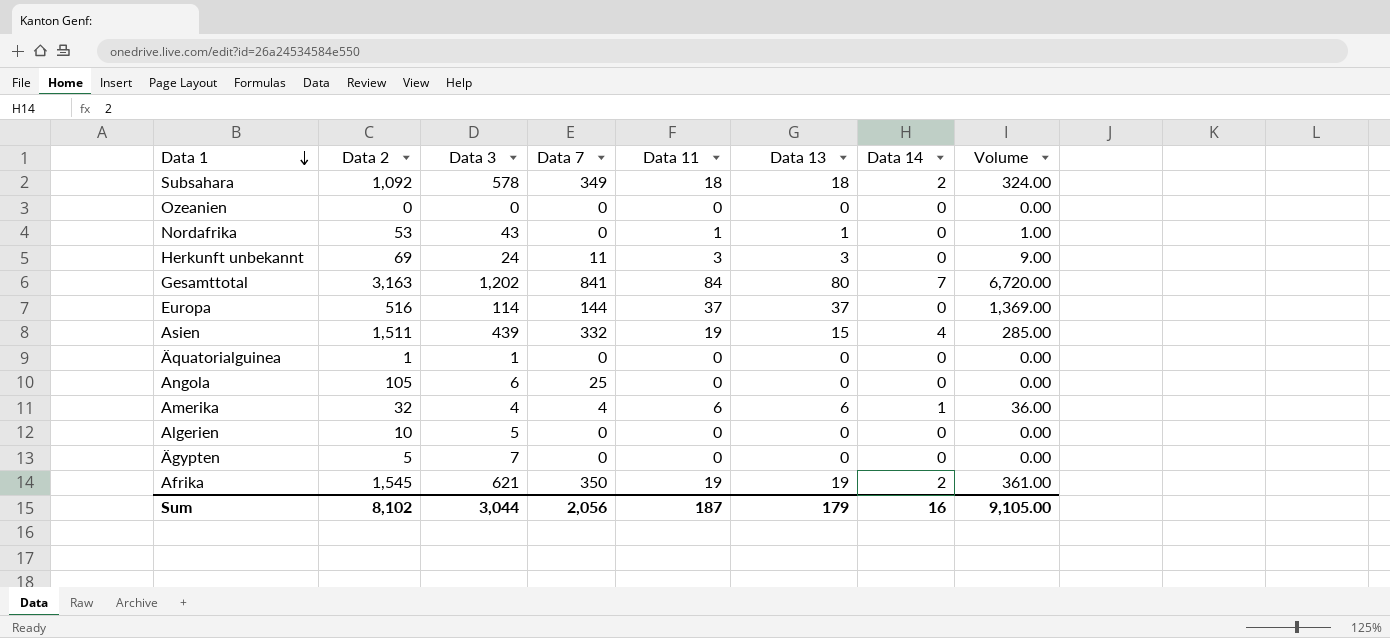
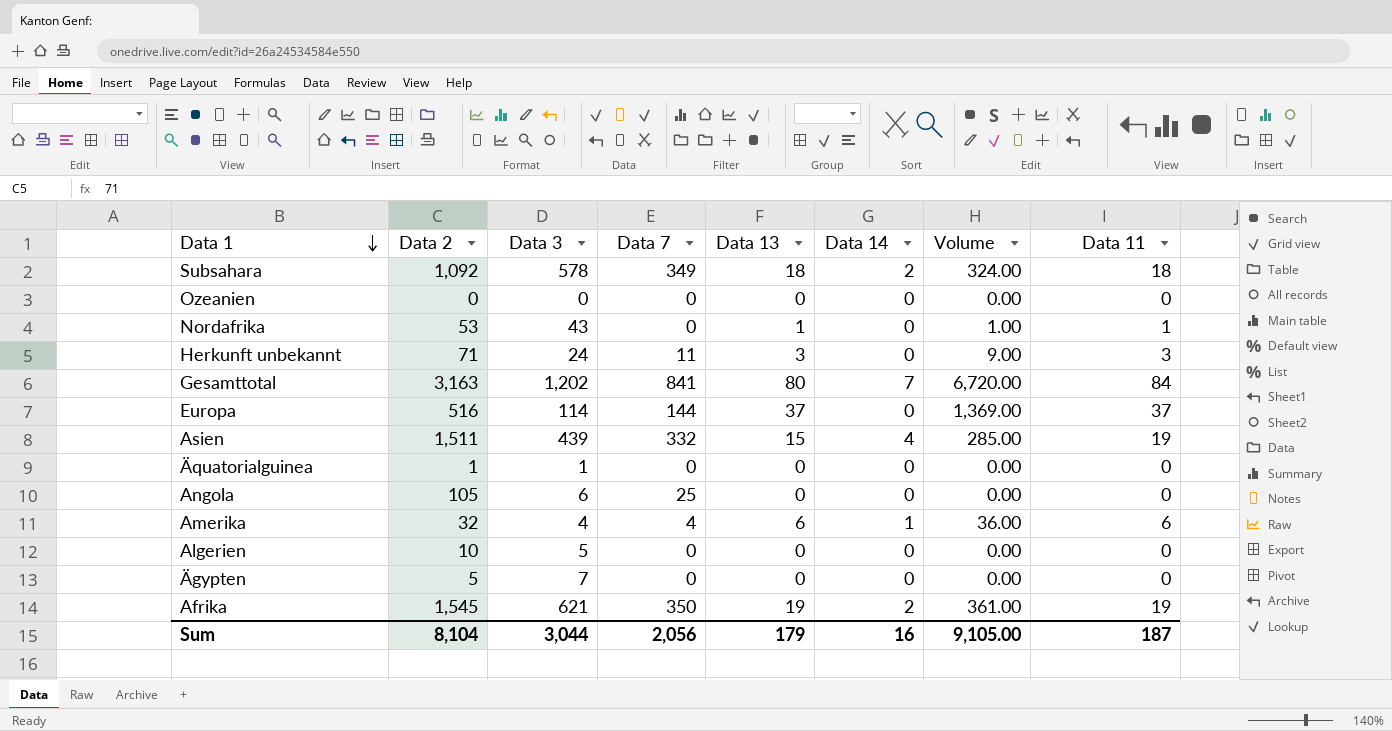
column Data 11 | position: 5 -> 8
Herkunft unbekannt | Data 2: 69 -> 71
Sum | Data 2: 8,102 -> 8,104

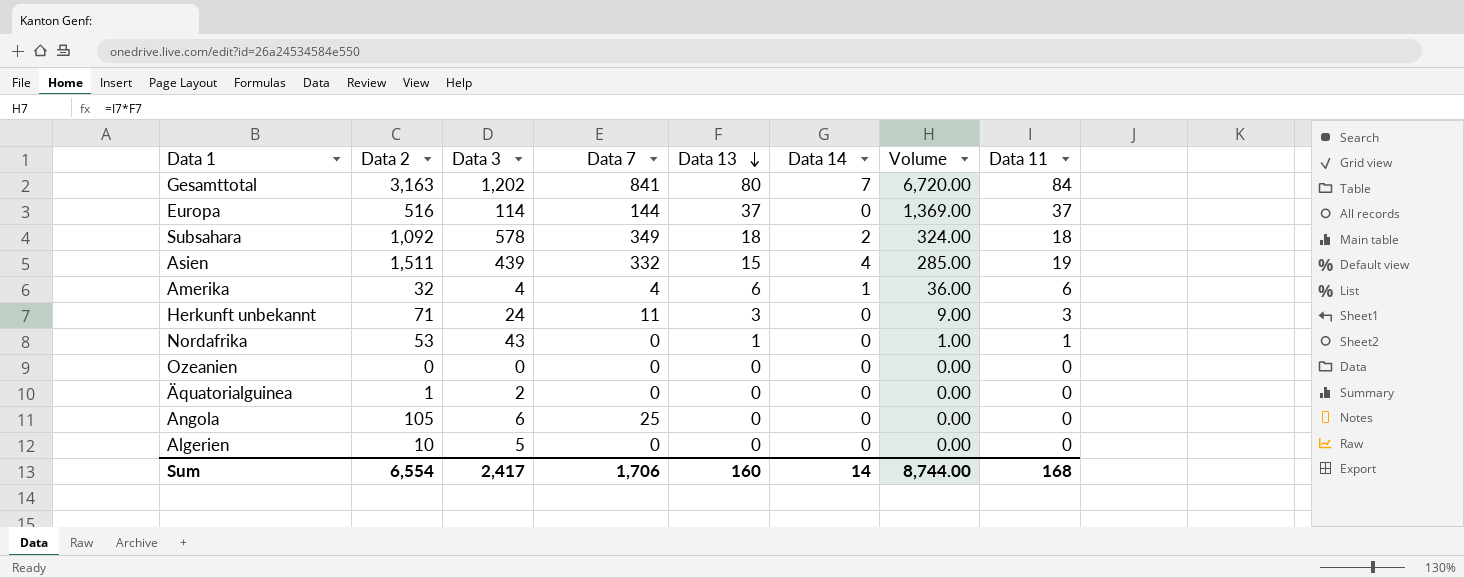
row order: Data 1 descending -> Data 13 descending
row Ägypten: 5 | 7 | 0 | 0 | 0 | 0.00 | 0 -> none
row Afrika: 1,545 | 621 | 350 | 19 | 2 | 361.00 | 19 -> none
Äquatorialguinea | Data 3: 1 -> 2
Sum | Data 2: 8,104 -> 6,554
Sum | Data 3: 3,044 -> 2,417
Sum | Data 7: 2,056 -> 1,706
Sum | Data 13: 179 -> 160
Sum | Data 14: 16 -> 14
Sum | Volume: 9,105.00 -> 8,744.00
Sum | Data 11: 187 -> 168

